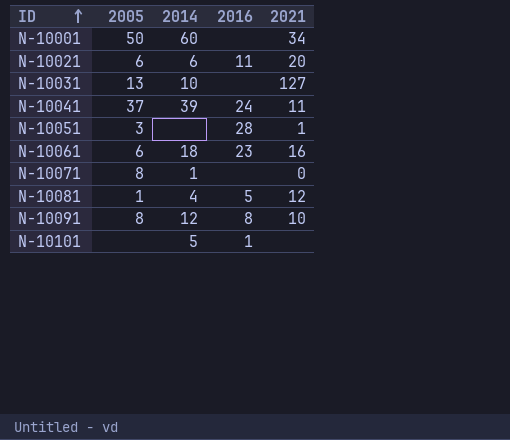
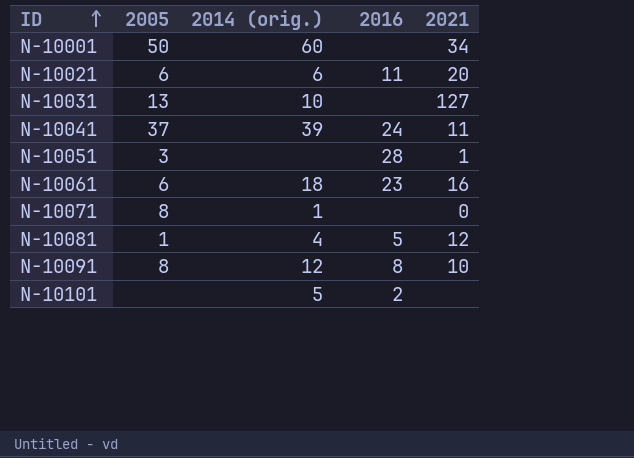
column name: 2014 -> 2014 (orig.)
N-10101 | 2016: 1 -> 2

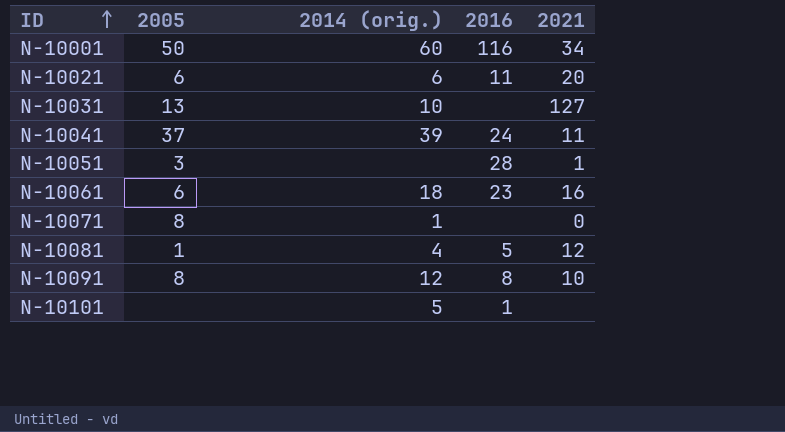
N-10001 | 2016: none -> 116
N-10101 | 2016: 2 -> 1

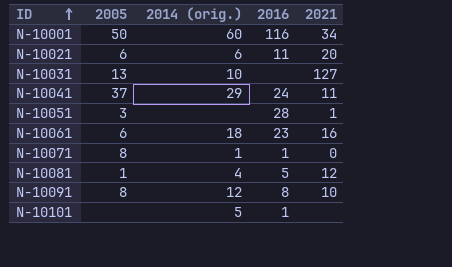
N-10041 | 2014 (orig.): 39 -> 29
N-10071 | 2016: none -> 1

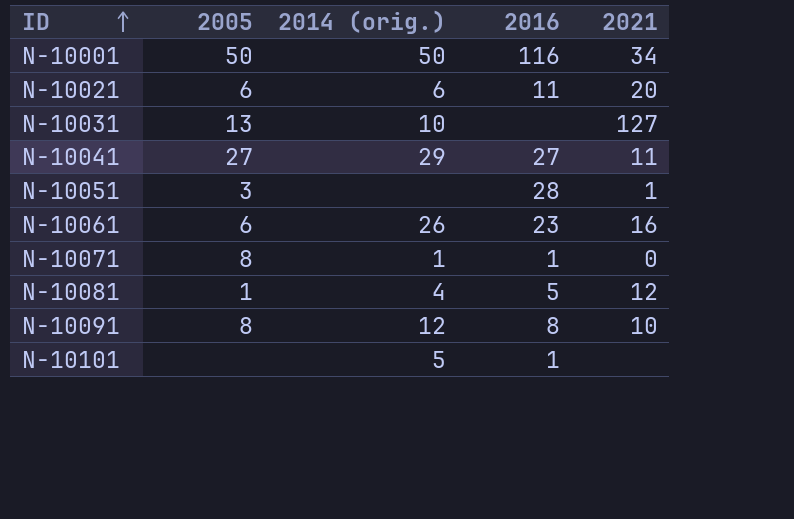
N-10001 | 2014 (orig.): 60 -> 50
N-10041 | 2005: 37 -> 27
N-10041 | 2016: 24 -> 27
N-10061 | 2014 (orig.): 18 -> 26

